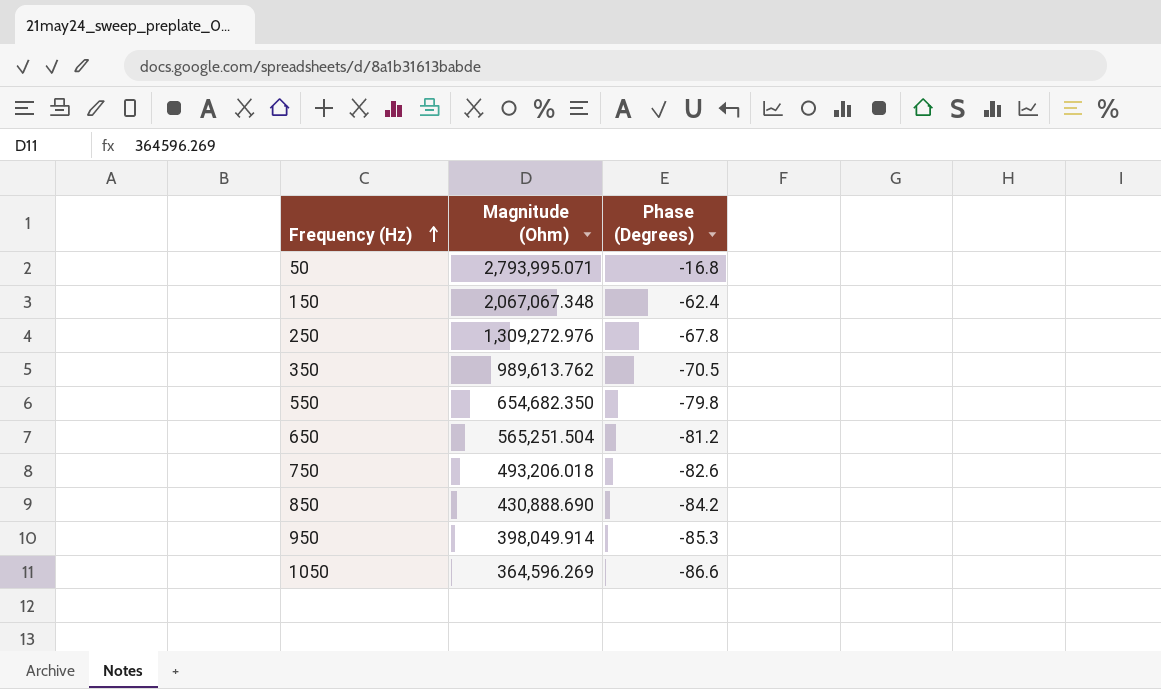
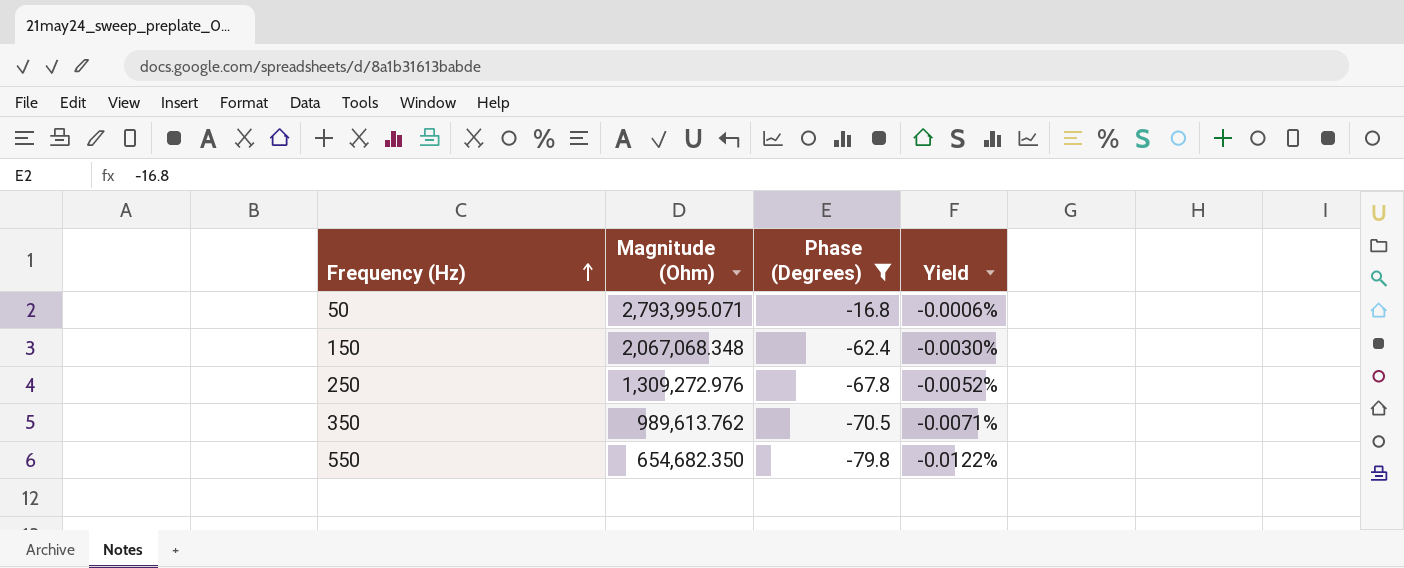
filter: none -> Phase (Degrees) >= -79.8
column Yield | formula: none -> [Phase (Degrees)] / [Magnitude (Ohm)]
150 | Magnitude (Ohm): 2,067,067.348 -> 2,067,068.348

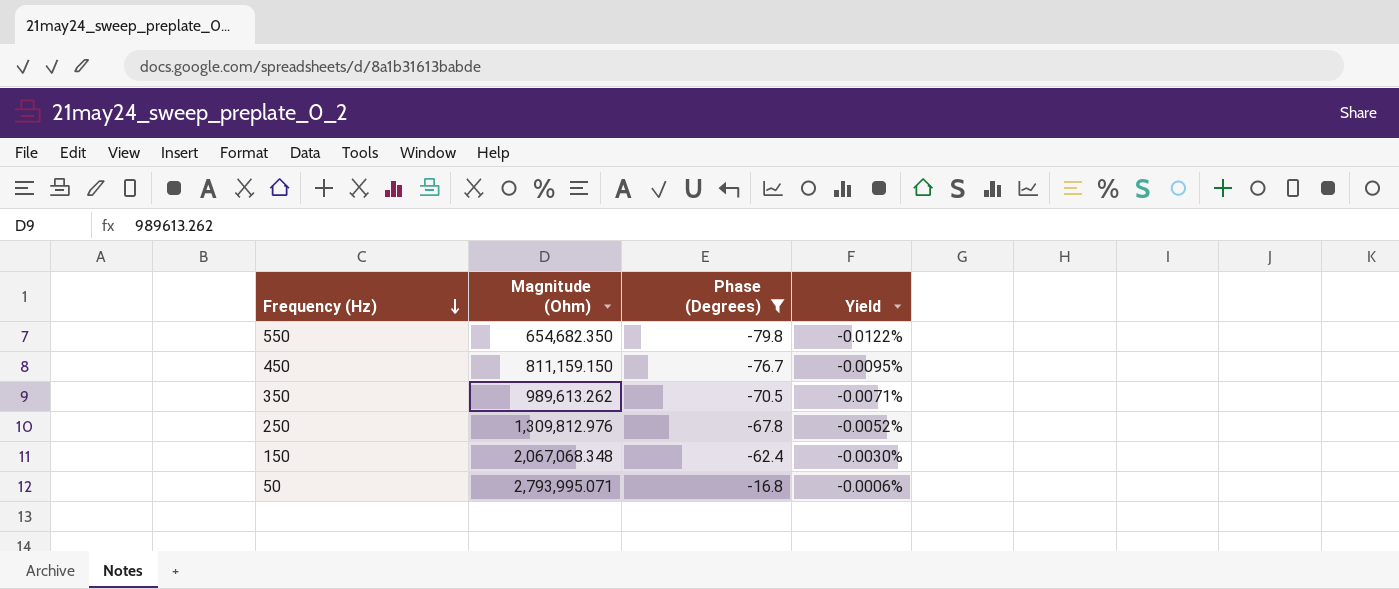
row order: Frequency (Hz) ascending -> Frequency (Hz) descending
row 450: none -> 811,159.150 | -76.7 | -0.0095%
350 | Magnitude (Ohm): 989,613.762 -> 989,613.262
250 | Magnitude (Ohm): 1,309,272.976 -> 1,309,812.976

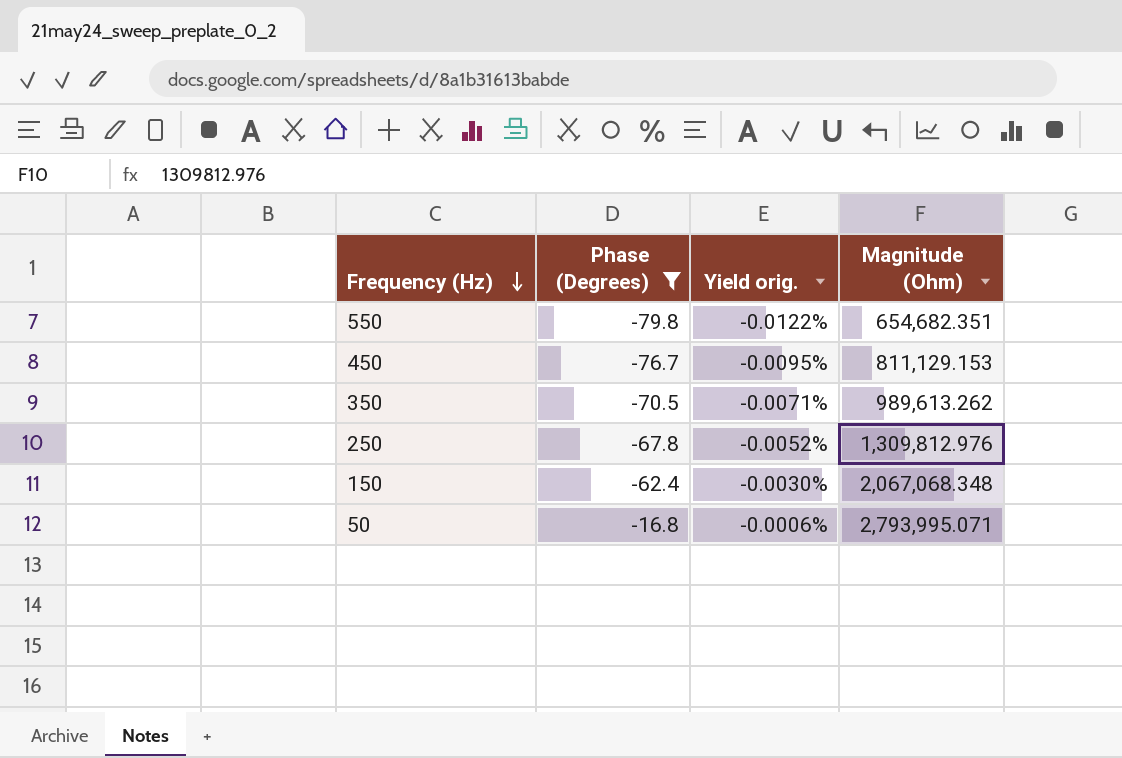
column name: Yield -> Yield orig.
column Magnitude (Ohm) | position: 2 -> 4
550 | Magnitude (Ohm): 654,682.350 -> 654,682.351
450 | Magnitude (Ohm): 811,159.150 -> 811,129.153

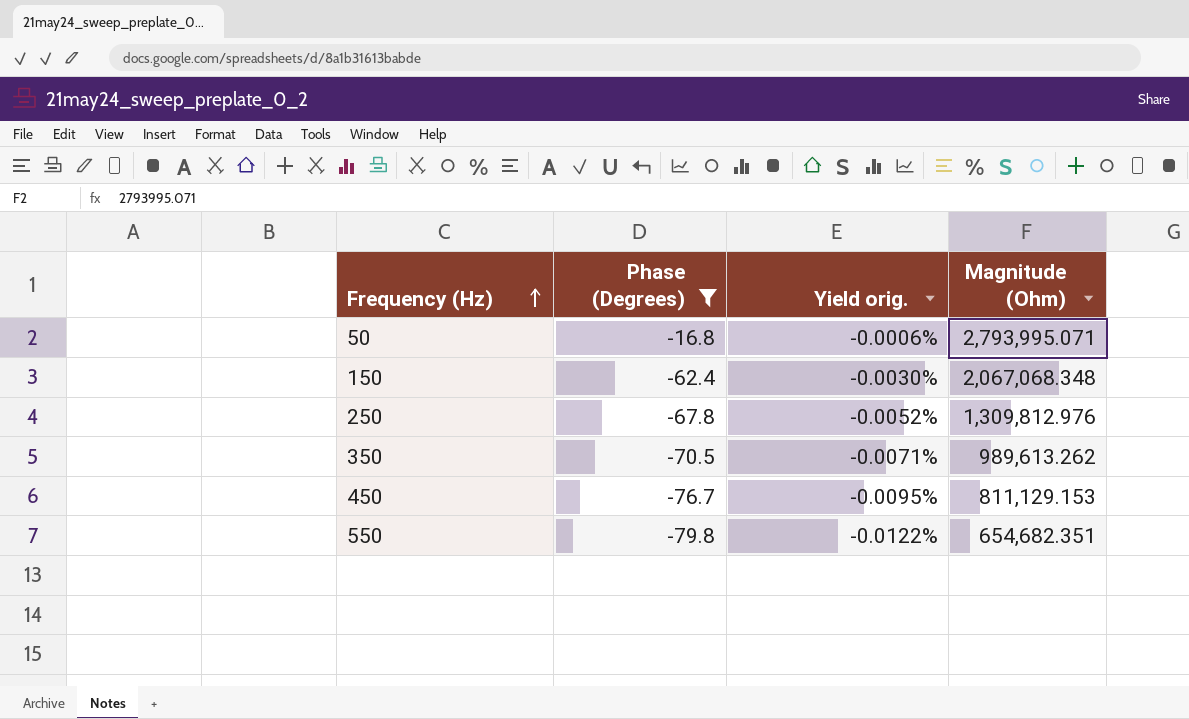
row order: Frequency (Hz) descending -> Frequency (Hz) ascending

